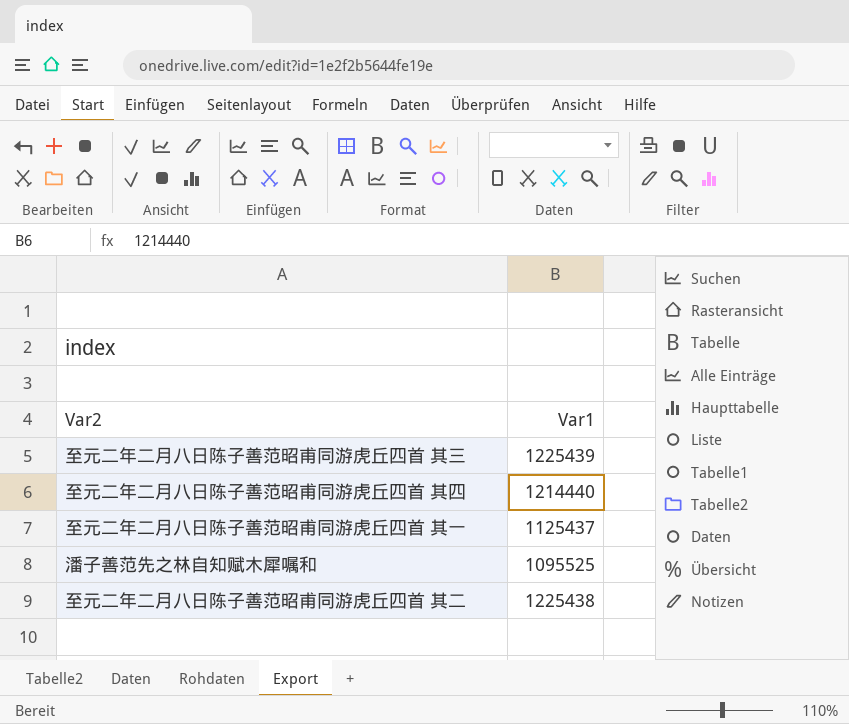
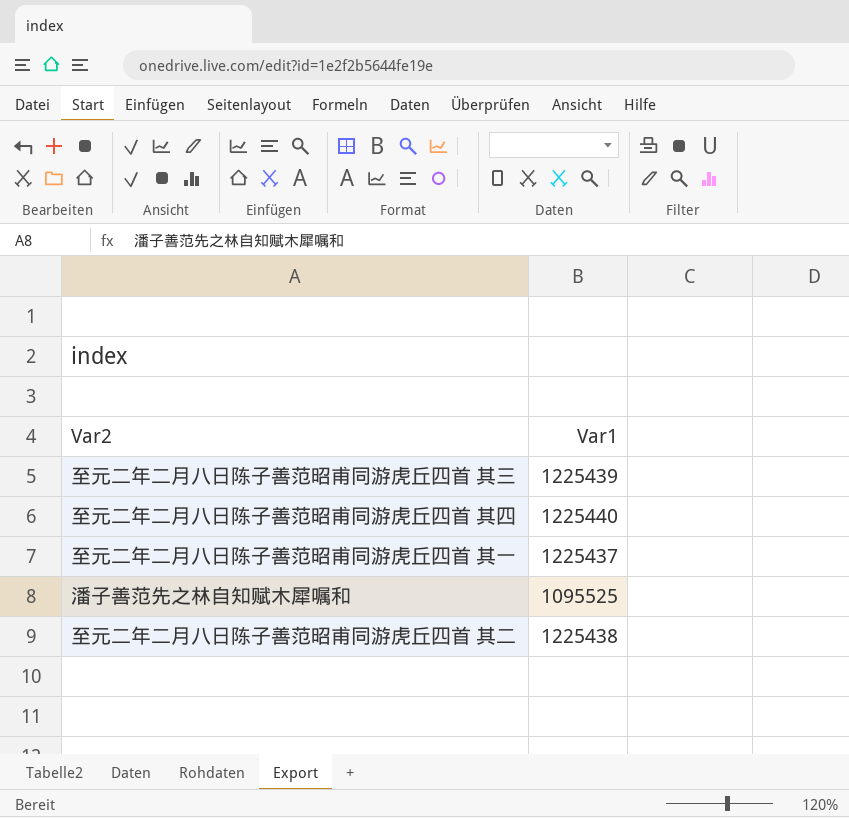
至元二年二月八日陈子善范昭甫同游虎丘四首 其四 | Var1: 1214440 -> 1225440
至元二年二月八日陈子善范昭甫同游虎丘四首 其一 | Var1: 1125437 -> 1225437

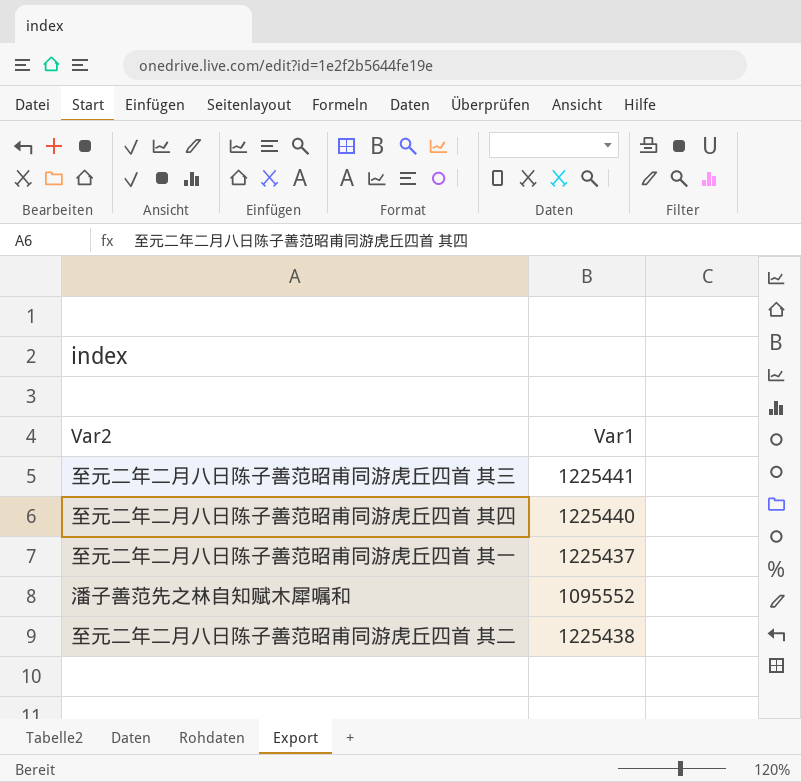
至元二年二月八日陈子善范昭甫同游虎丘四首 其三 | Var1: 1225439 -> 1225441
潘子善范先之林自知赋木犀嘱和 | Var1: 1095525 -> 1095552

